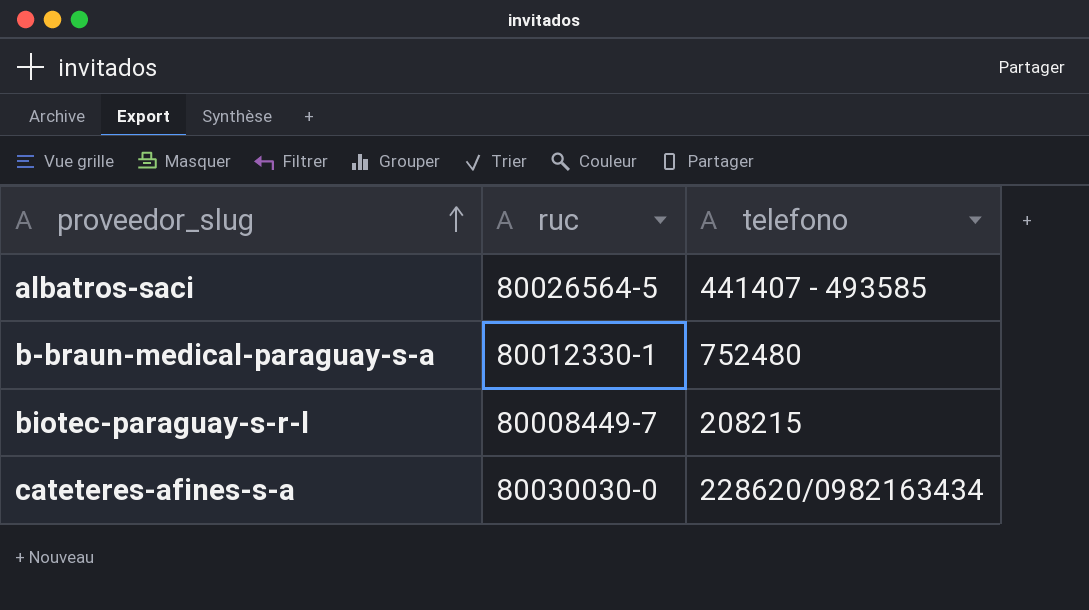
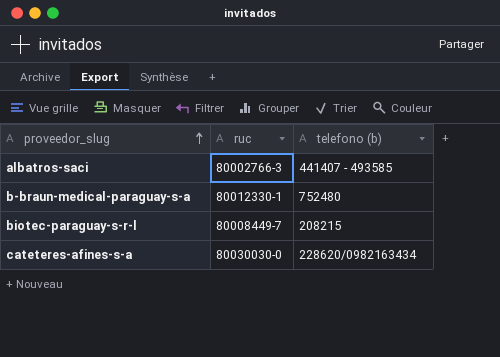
column name: telefono -> telefono (b)
albatros-saci | ruc: 80026564-5 -> 80002766-3

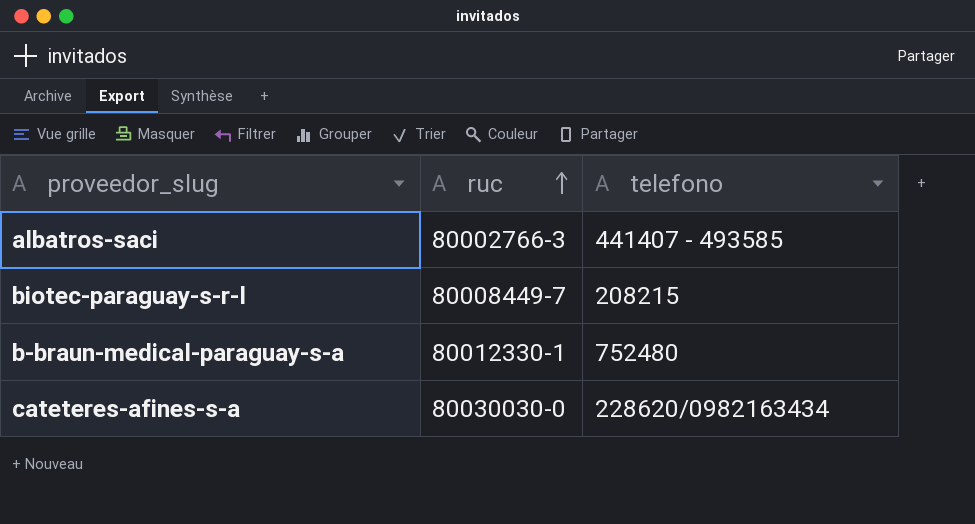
row order: proveedor_slug ascending -> ruc ascending
column name: telefono (b) -> telefono

